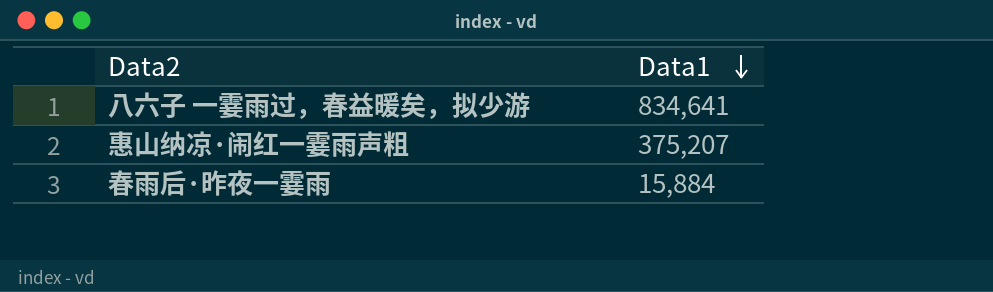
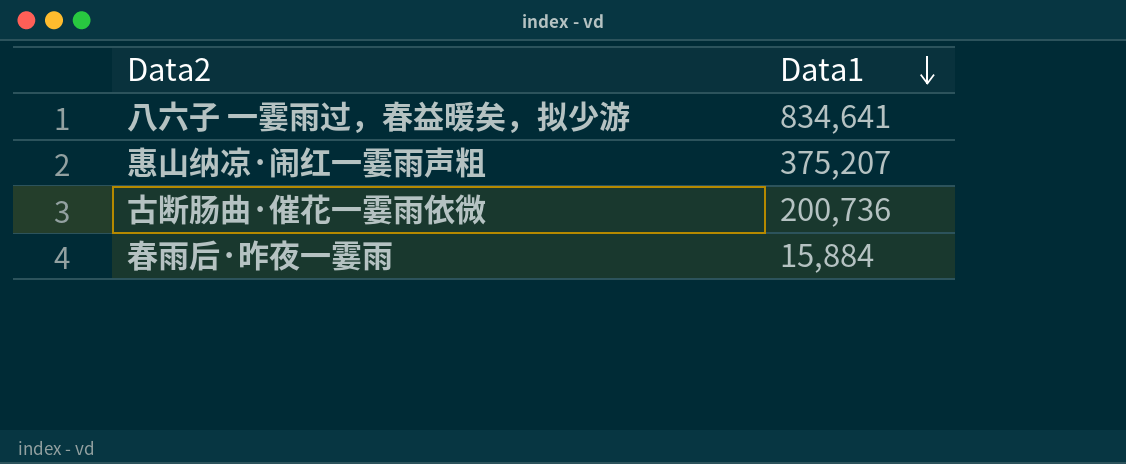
row 古断肠曲·催花一霎雨依微: none -> 200,736

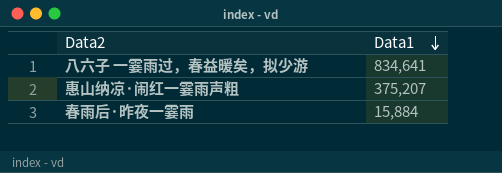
row 古断肠曲·催花一霎雨依微: 200,736 -> none

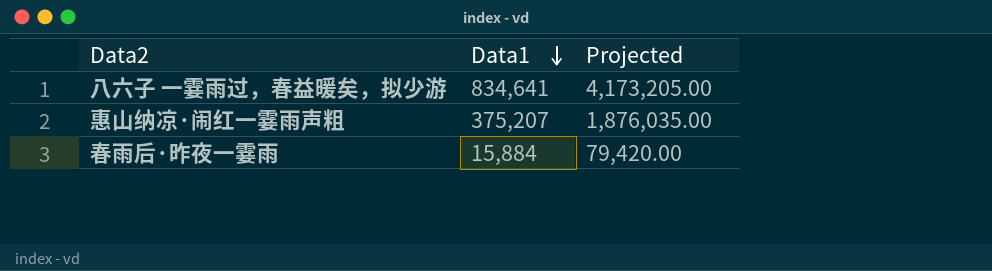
column Projected | formula: none -> [Data1] * 5

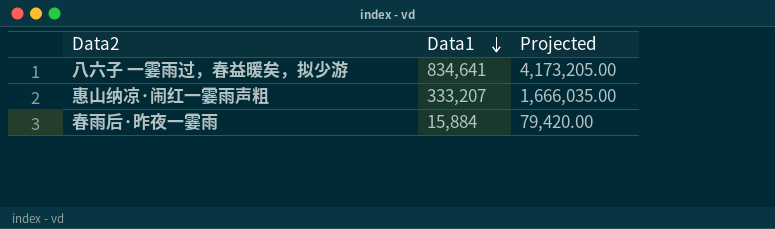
惠山纳凉·闹红一霎雨声粗 | Data1: 375,207 -> 333,207
惠山纳凉·闹红一霎雨声粗 | Projected: 1,876,035.00 -> 1,666,035.00

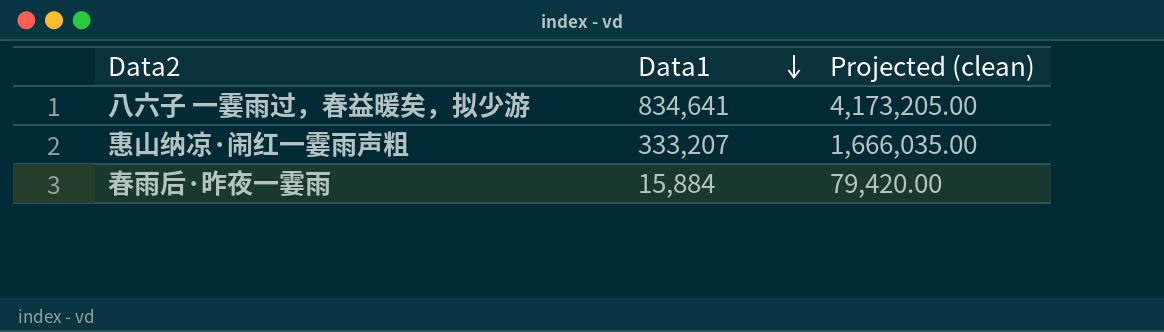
column name: Projected -> Projected (clean)

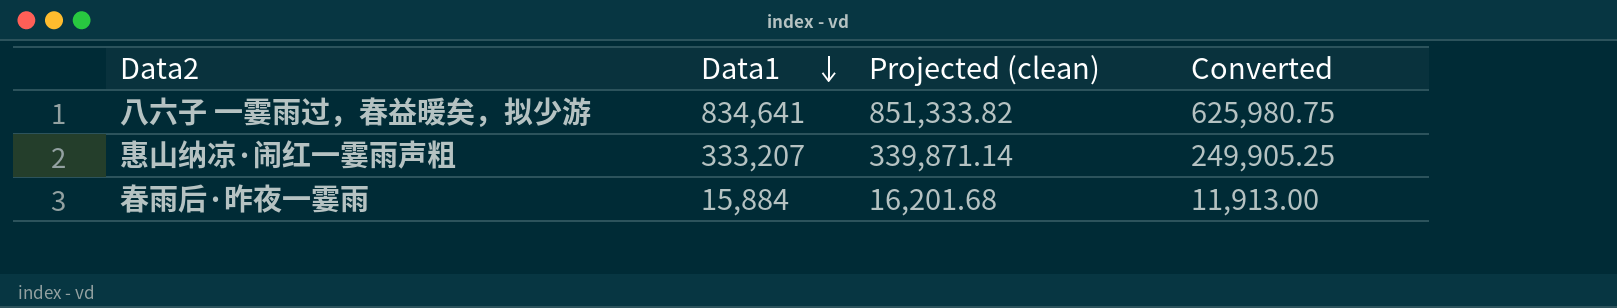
column Projected (clean) | formula: [Data1] * 5 -> [Data1] * 1.02
column Converted | formula: none -> [Data1] * 0.75

